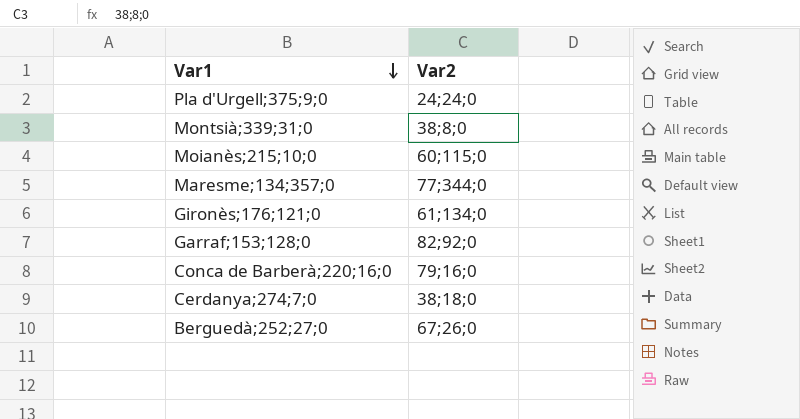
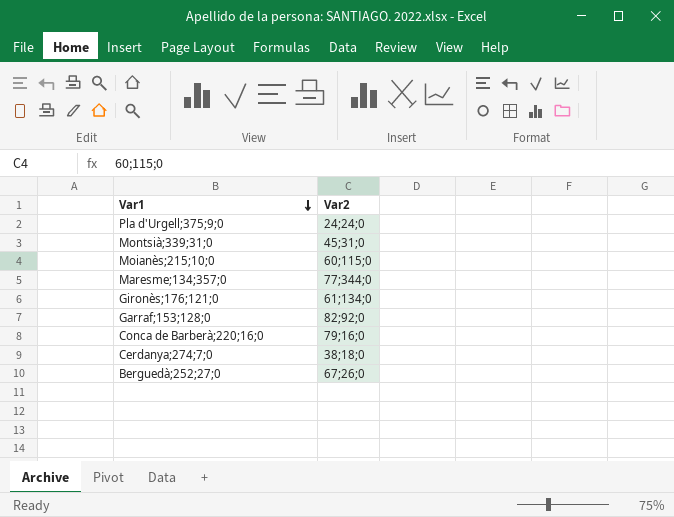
Montsià;339;31;0 | Var2: 38;8;0 -> 45;31;0

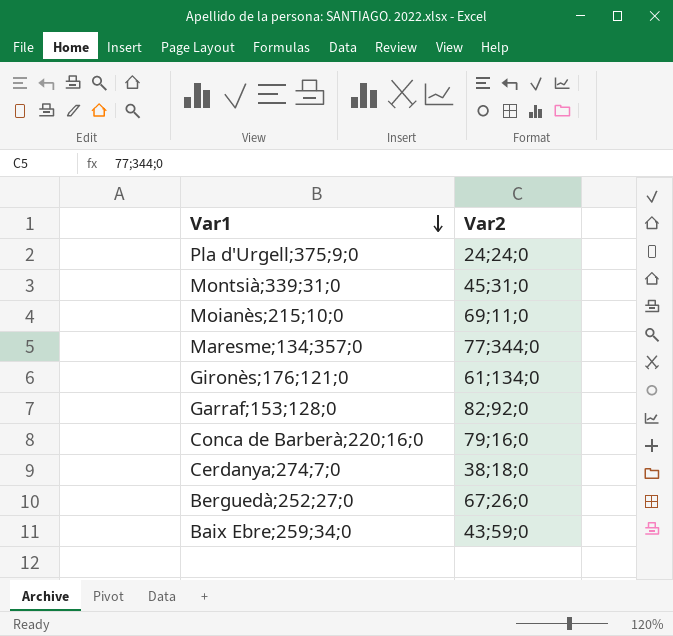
Moianès;215;10;0 | Var2: 60;115;0 -> 69;11;0
row Baix Ebre;259;34;0: none -> 43;59;0

